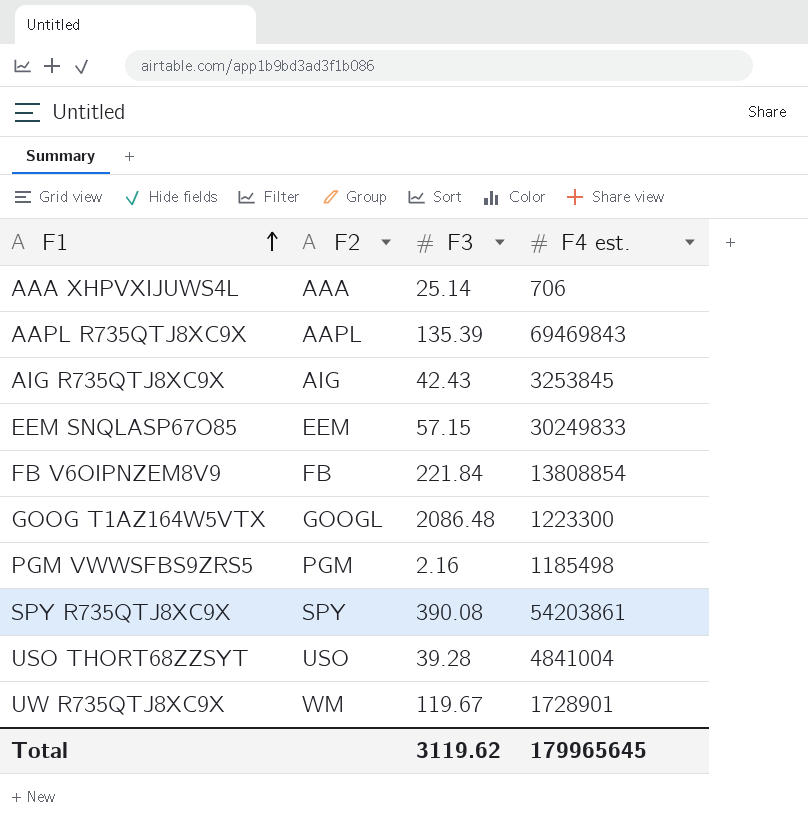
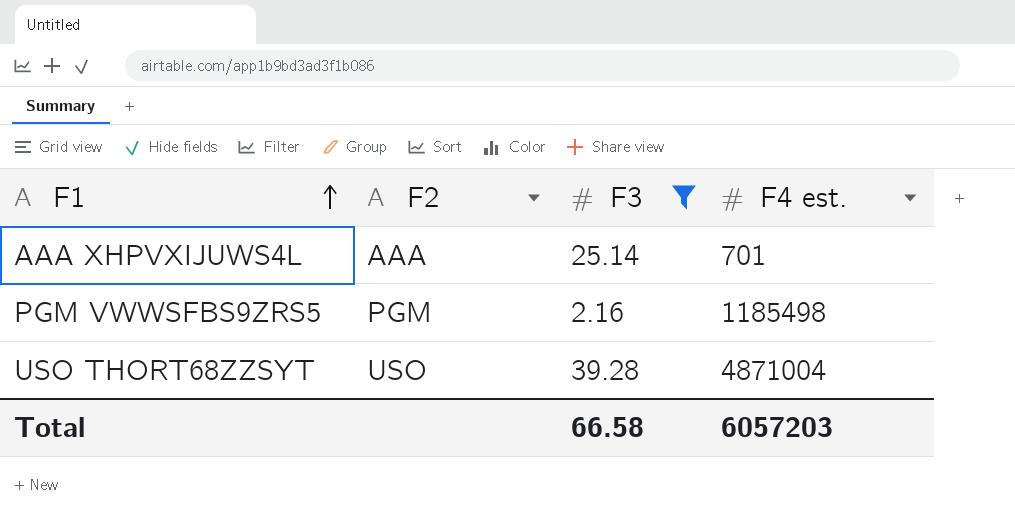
filter: none -> F3 <= 39.28
AAA XHPVXIJUWS4L | F4 est.: 706 -> 701
USO THORT68ZZSYT | F4 est.: 4841004 -> 4871004
Total | F3: 3119.62 -> 66.58
Total | F4 est.: 179965645 -> 6057203

